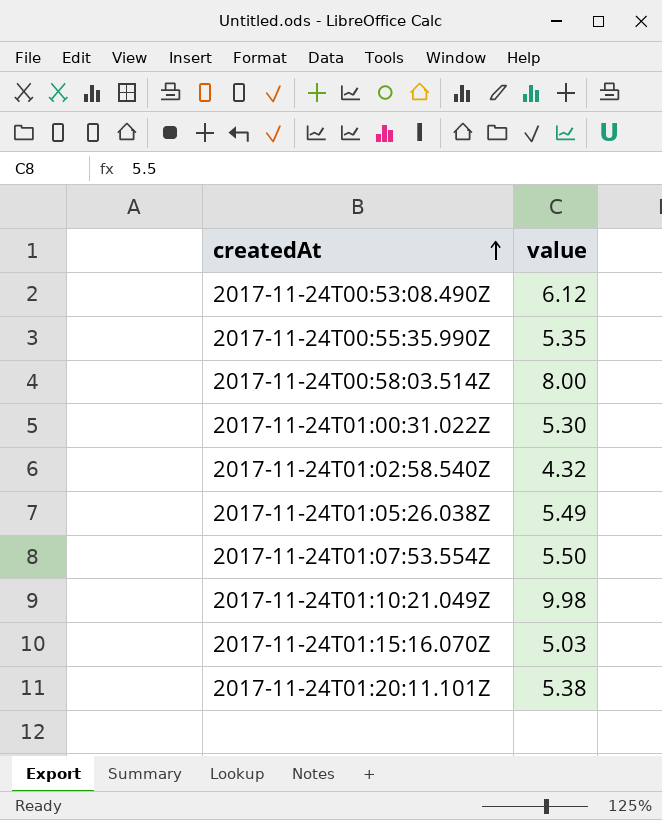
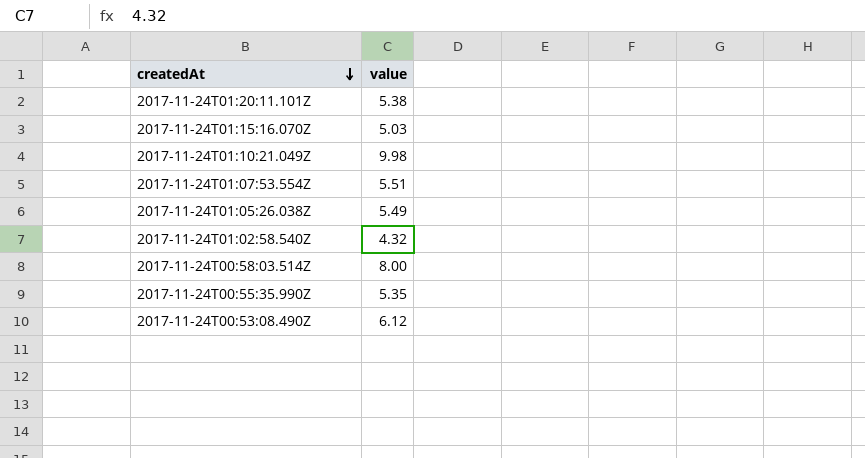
row order: createdAt ascending -> createdAt descending
row 2017-11-24T01:00:31.022Z: 5.30 -> none
2017-11-24T01:07:53.554Z | value: 5.50 -> 5.51

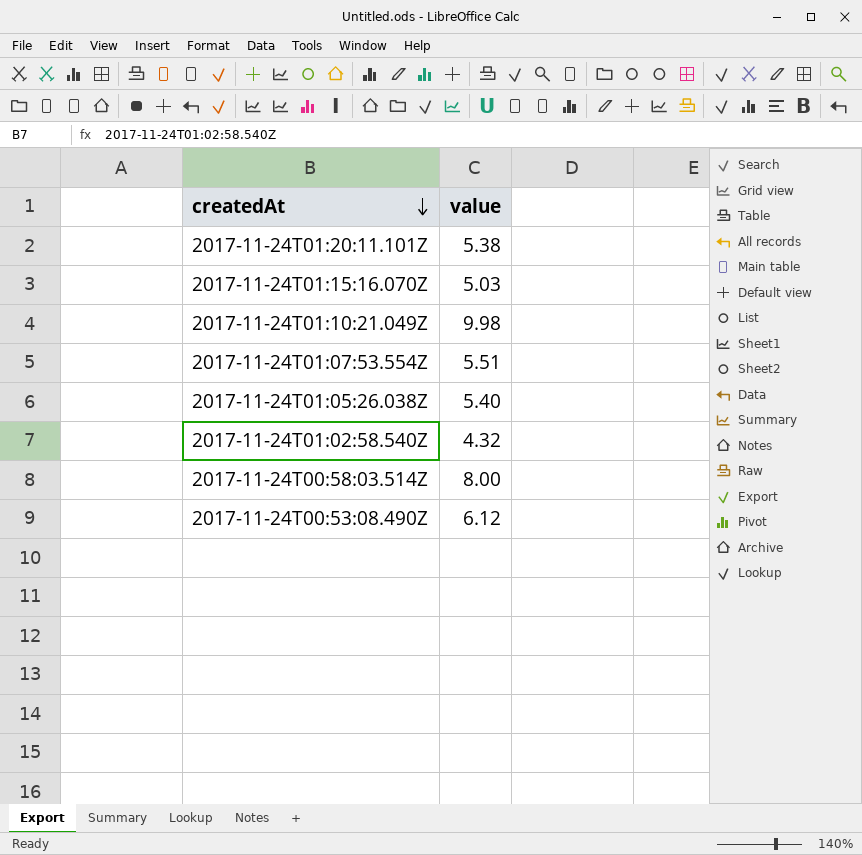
row 2017-11-24T00:55:35.990Z: 5.35 -> none
2017-11-24T01:05:26.038Z | value: 5.49 -> 5.40

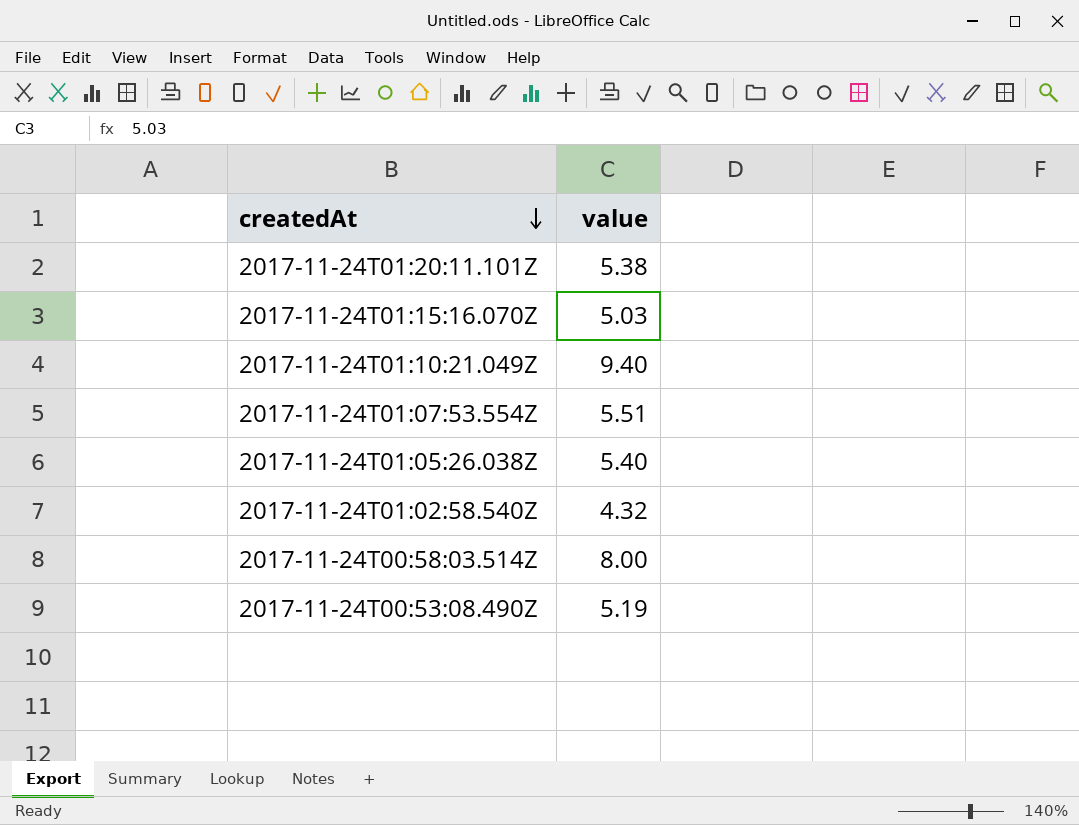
2017-11-24T01:10:21.049Z | value: 9.98 -> 9.40
2017-11-24T00:53:08.490Z | value: 6.12 -> 5.19

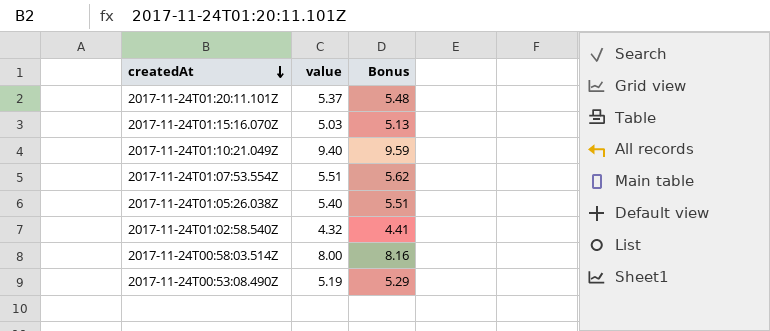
column Bonus | formula: none -> [value] * 1.02
2017-11-24T01:20:11.101Z | value: 5.38 -> 5.37

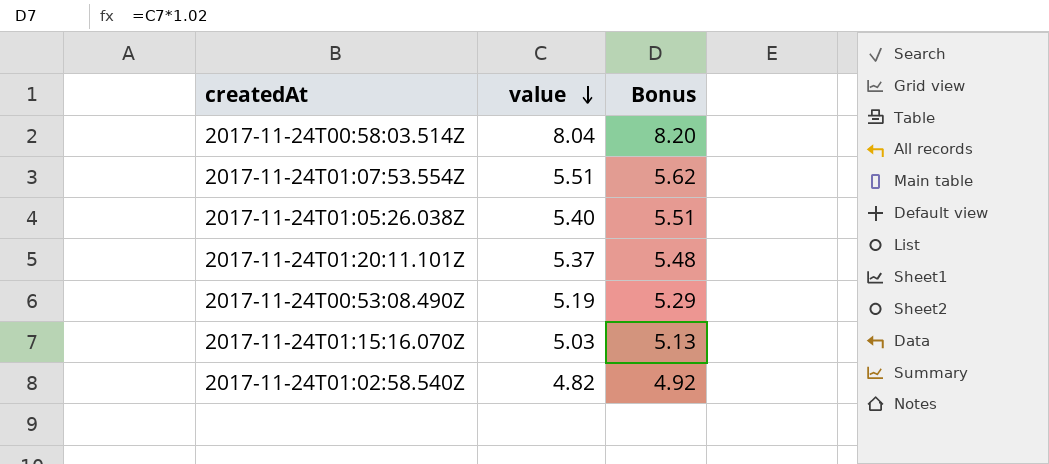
row order: createdAt descending -> value descending
row 2017-11-24T01:10:21.049Z: 9.40 | 9.59 -> none
2017-11-24T00:58:03.514Z | value: 8.00 -> 8.04
2017-11-24T00:58:03.514Z | Bonus: 8.16 -> 8.20
2017-11-24T01:02:58.540Z | value: 4.32 -> 4.82
2017-11-24T01:02:58.540Z | Bonus: 4.41 -> 4.92

